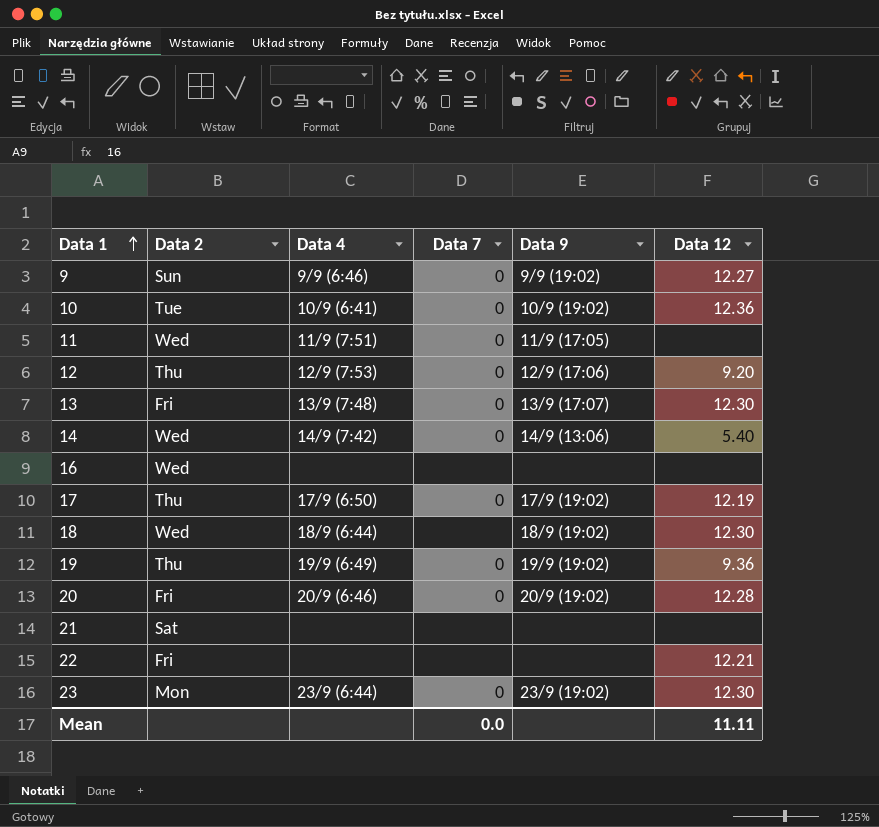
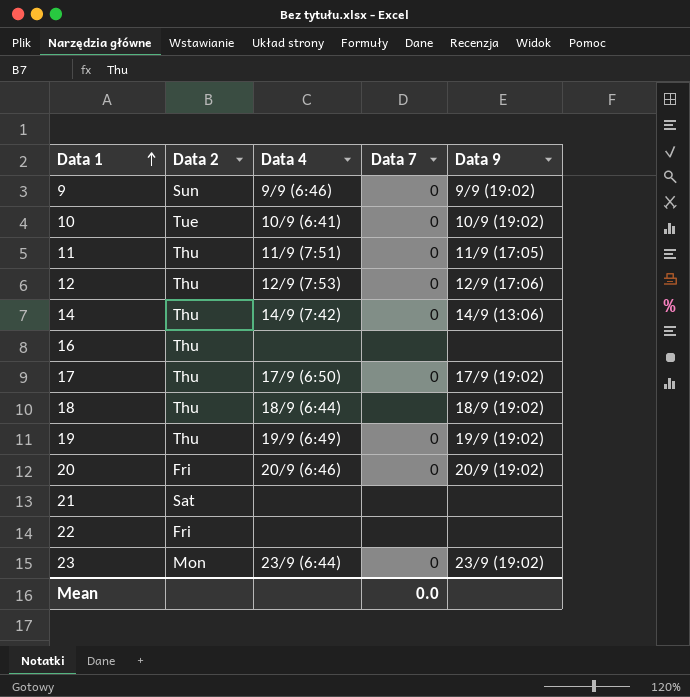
column Data 12 | position: 6 -> none
row 13: Fri | 13/9 (7:48) | 0 | 13/9 (17:07) | 12.30 -> none
11 | Data 2: Wed -> Thu
14 | Data 2: Wed -> Thu
16 | Data 2: Wed -> Thu
18 | Data 2: Wed -> Thu

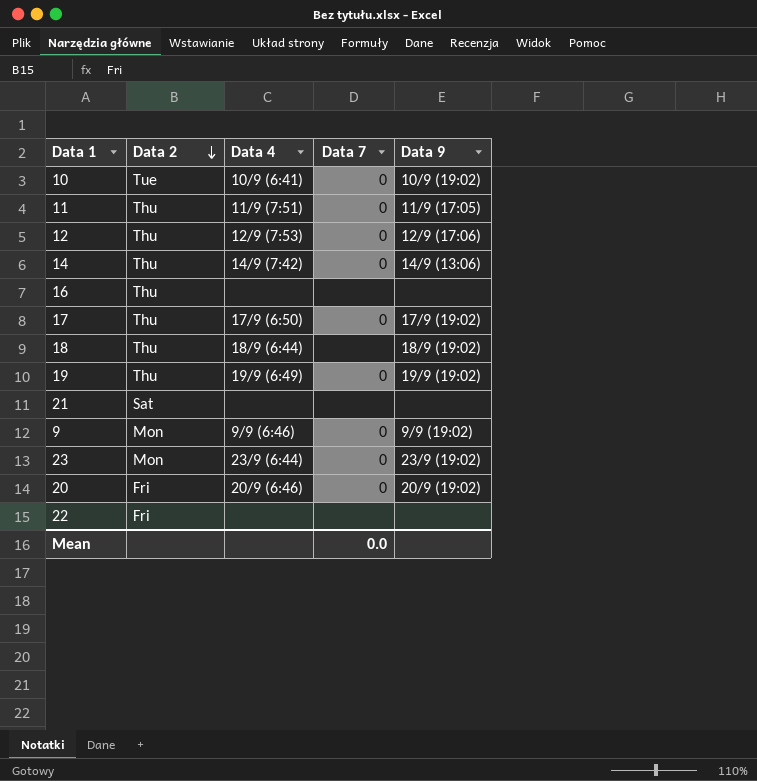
row order: Data 1 ascending -> Data 2 descending
9 | Data 2: Sun -> Mon

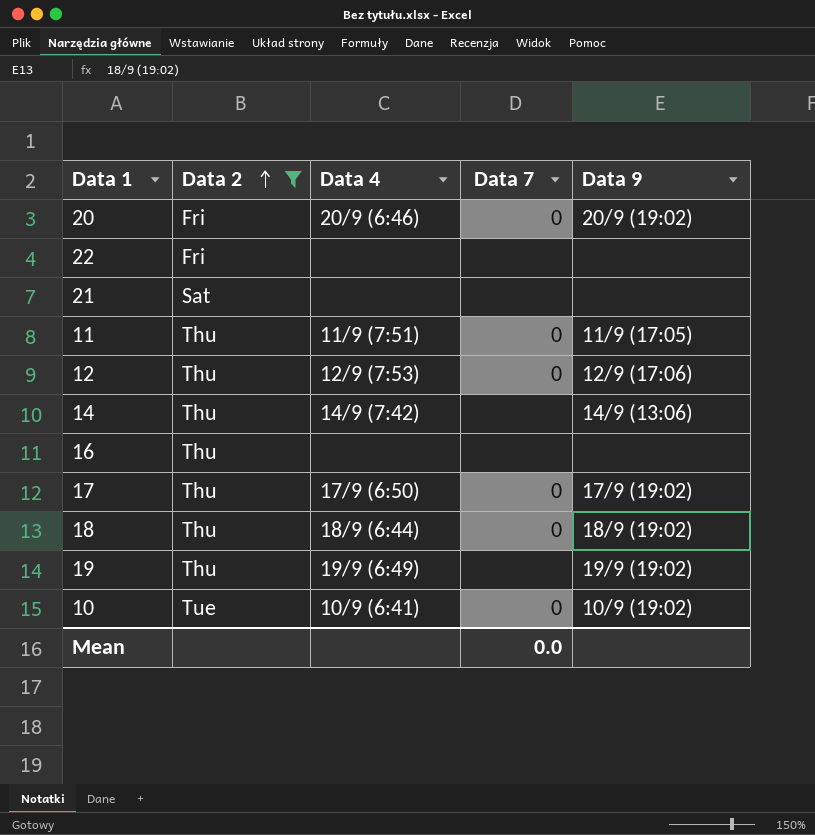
filter: none -> Data 2 != Mon
row order: Data 2 descending -> Data 2 ascending
14 | Data 7: 0 -> none
18 | Data 7: none -> 0
19 | Data 7: 0 -> none

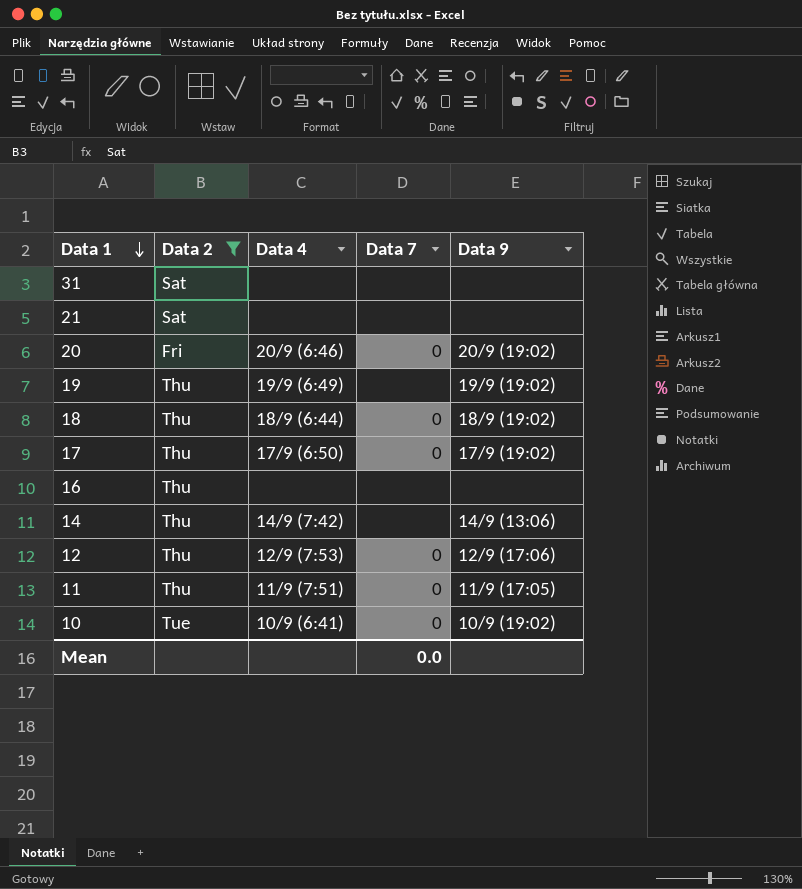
row order: Data 2 ascending -> Data 1 descending
row 22: Fri | none | none | none -> none
row 31: none -> Sat | none | none | none

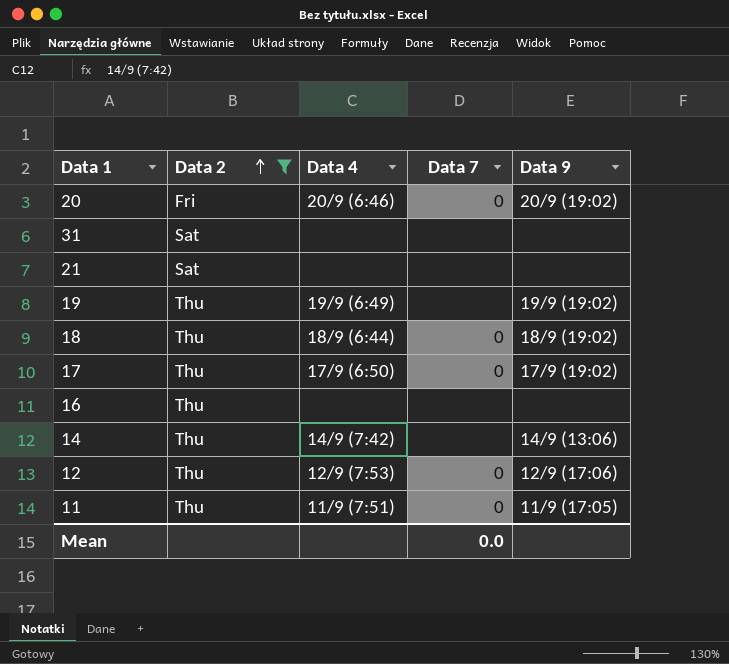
row order: Data 1 descending -> Data 2 ascending
row 10: Tue | 10/9 (6:41) | 0 | 10/9 (19:02) -> none

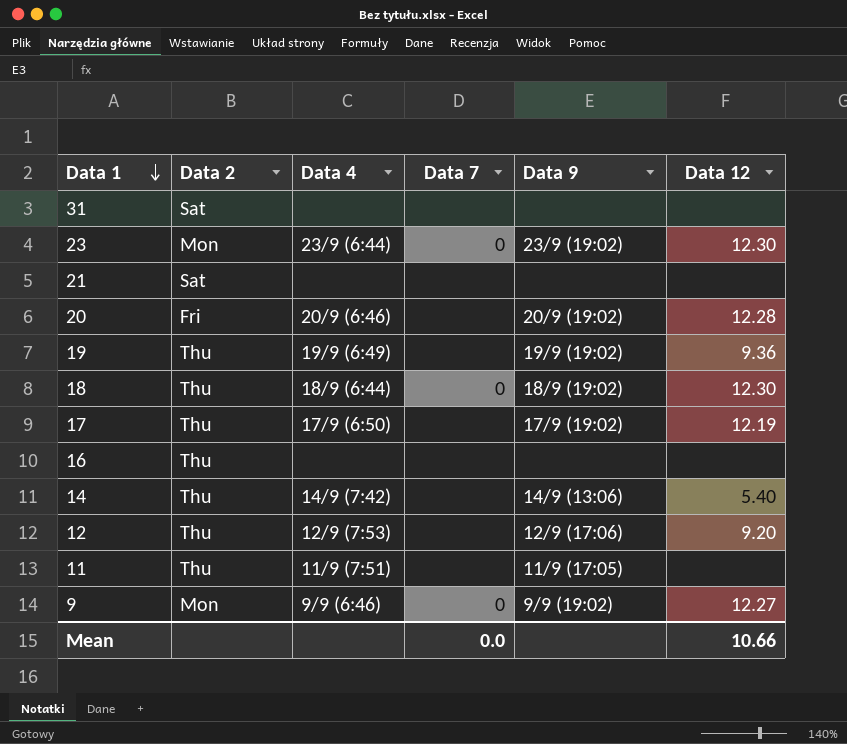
filter: Data 2 != Mon -> none
row order: Data 2 ascending -> Data 1 descending
column Data 12 | position: none -> 6
20 | Data 7: 0 -> none
17 | Data 7: 0 -> none
12 | Data 7: 0 -> none
11 | Data 7: 0 -> none

